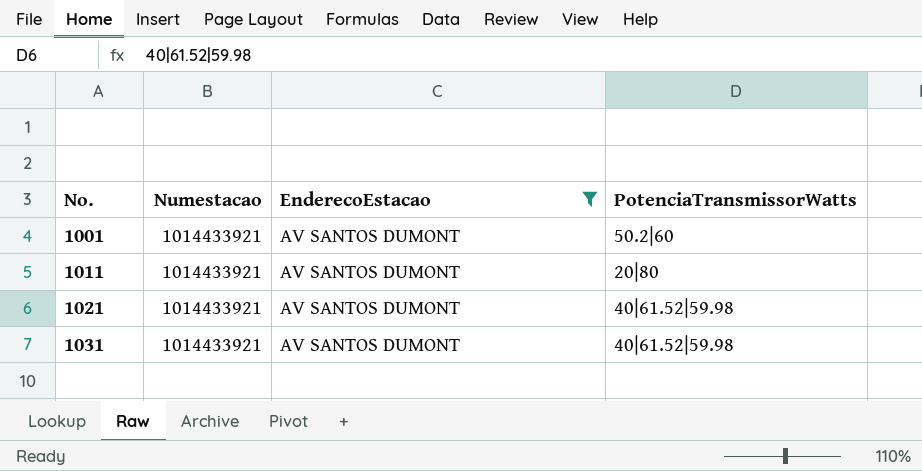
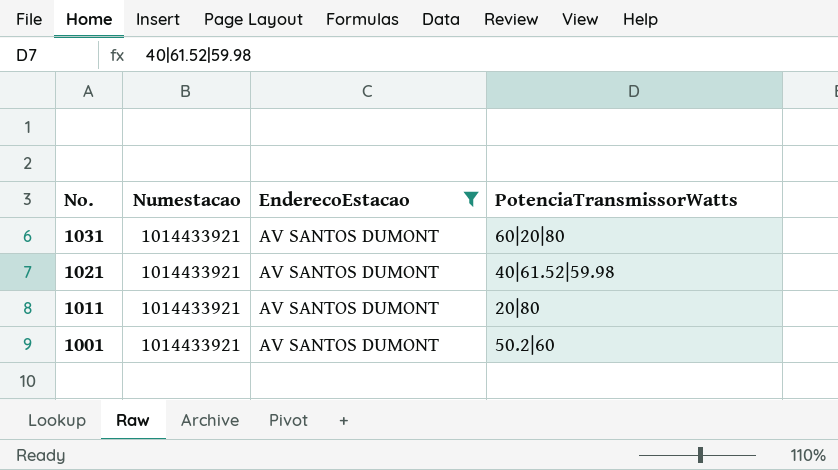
row order: No. ascending -> No. descending
1031 | PotenciaTransmissorWatts: 40|61.52|59.98 -> 60|20|80

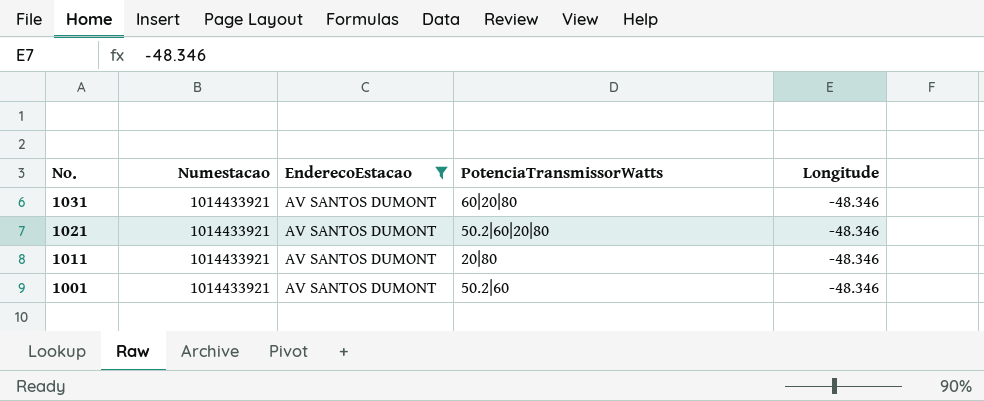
column Longitude | position: none -> 5
1021 | PotenciaTransmissorWatts: 40|61.52|59.98 -> 50.2|60|20|80

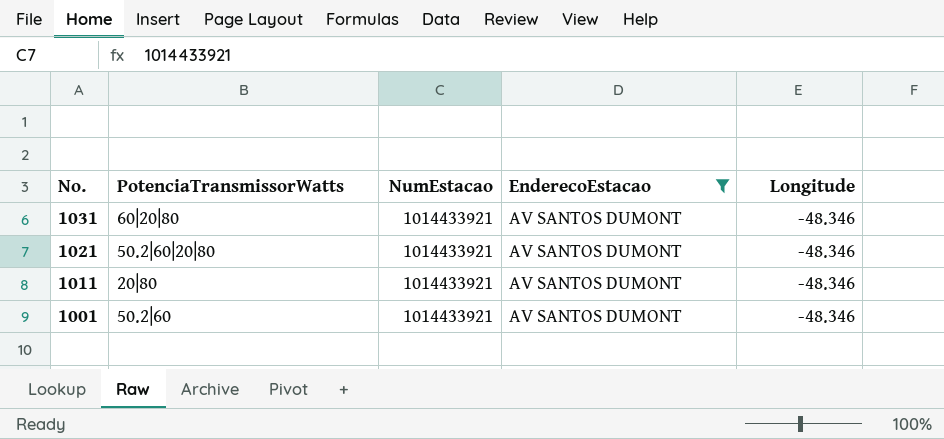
column PotenciaTransmissorWatts | position: 4 -> 2
column name: Numestacao -> NumEstacao

